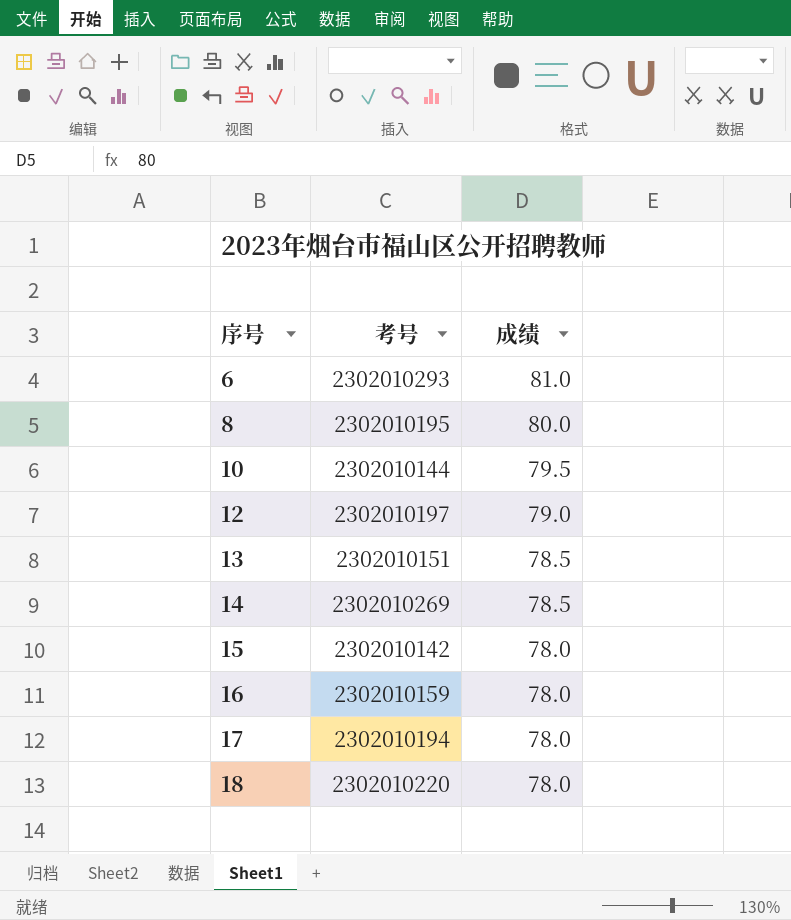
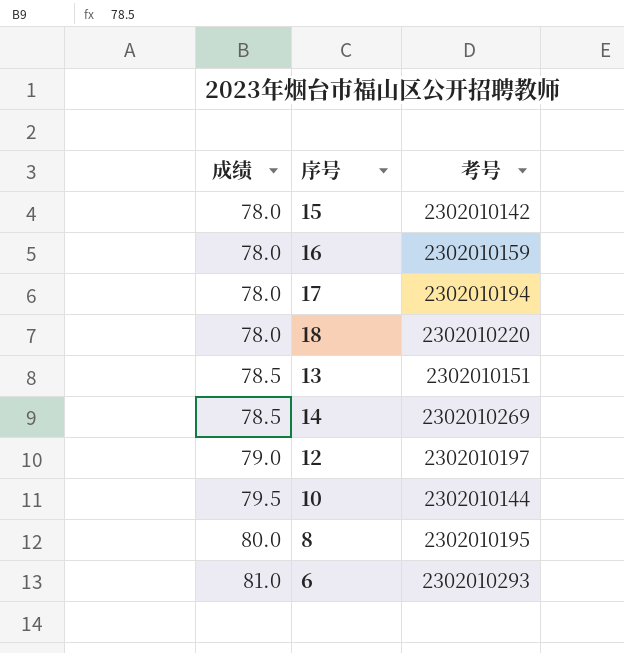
row order: 序号 ascending -> 成绩 ascending
column 成绩 | position: 3 -> 1

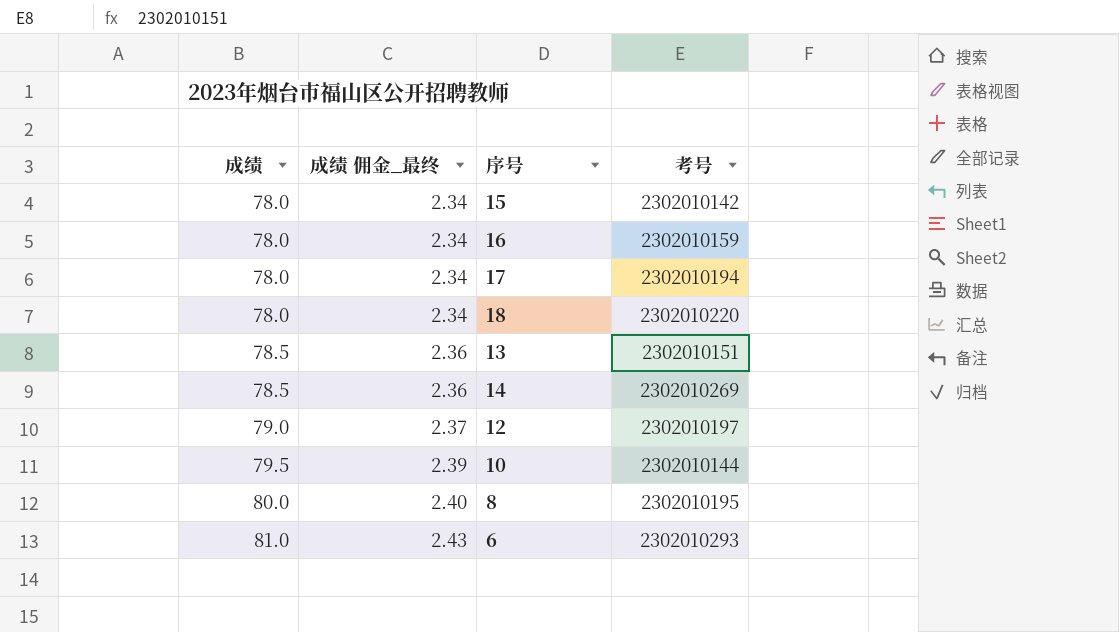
column 成绩 佣金_最终 | formula: none -> [成绩] * 0.03

